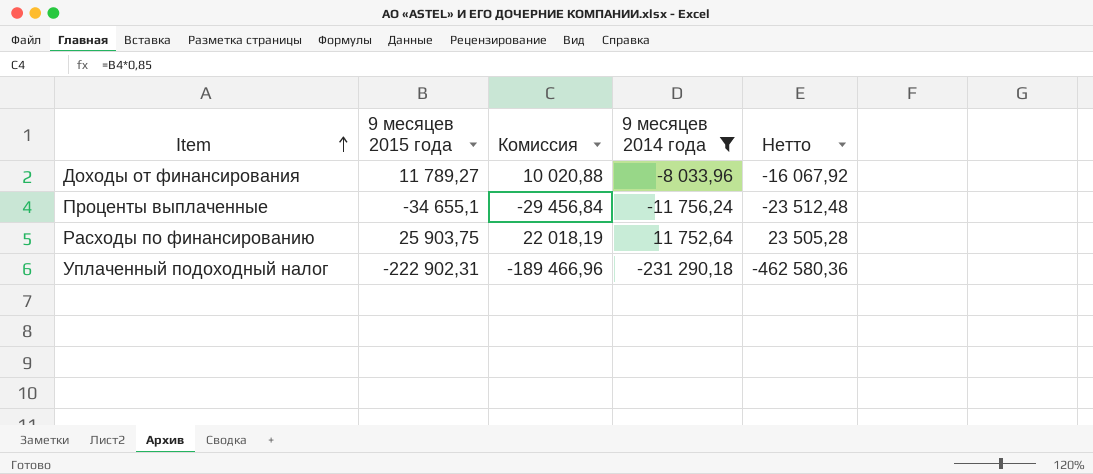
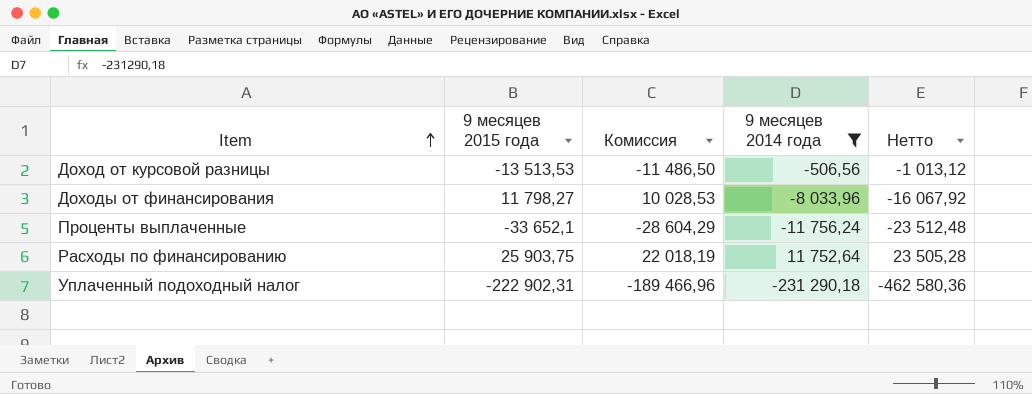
row Доход от курсовой разницы: none -> -13 513,53 | -11 486,50 | -506,56 | -1 013,12
Доходы от финансирования | 9 месяцев 2015 года: 11 789,27 -> 11 798,27
Доходы от финансирования | Комиссия: 10 020,88 -> 10 028,53
Проценты выплаченные | 9 месяцев 2015 года: -34 655,1 -> -33 652,1
Проценты выплаченные | Комиссия: -29 456,84 -> -28 604,29

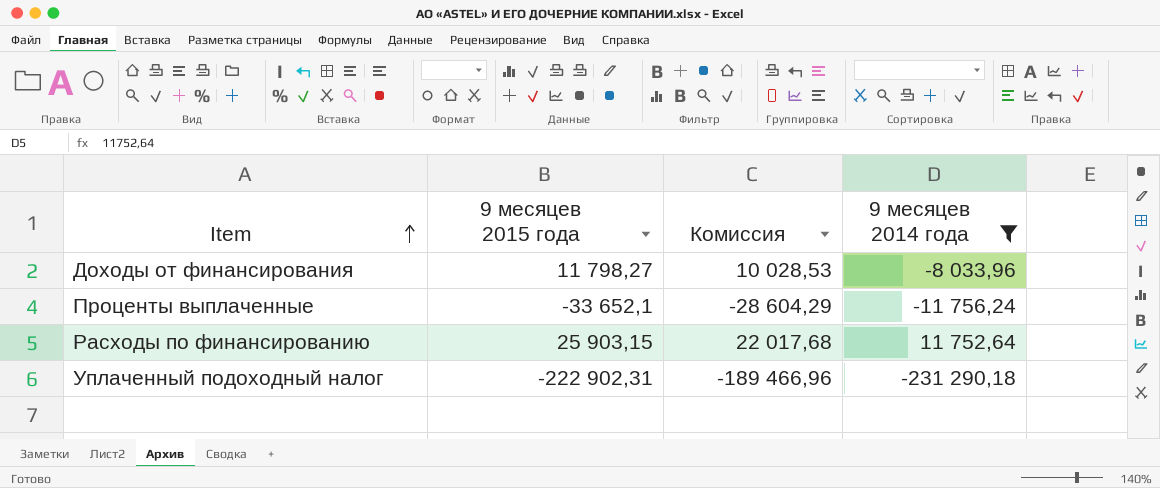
column Нетто | formula: [9 месяцев 2014 года] * 2 -> none
row Доход от курсовой разницы: -13 513,53 | -11 486,50 | -506,56 | -1 013,12 -> none
Расходы по финансированию | 9 месяцев 2015 года: 25 903,75 -> 25 903,15
Расходы по финансированию | Комиссия: 22 018,19 -> 22 017,68

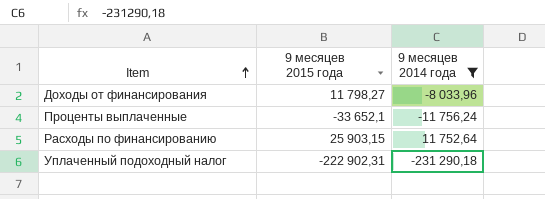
column Комиссия | formula: [9 месяцев 2015 года] * 0,85 -> none

